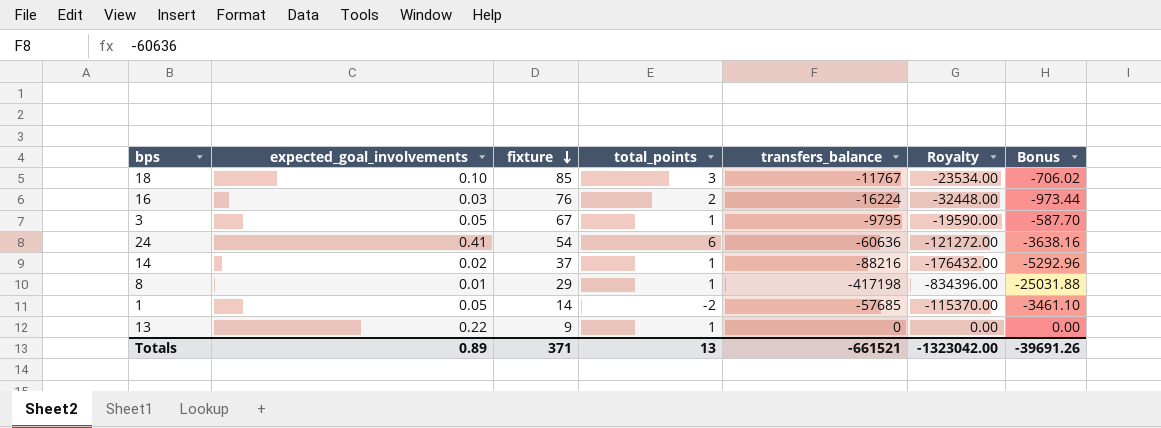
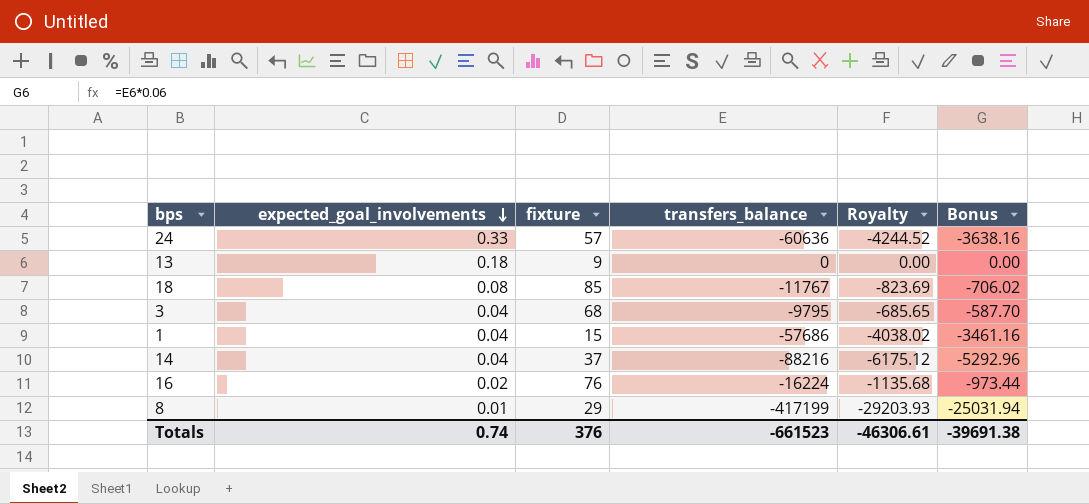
row order: fixture descending -> expected_goal_involvements descending
column total_points | position: 4 -> none
column Royalty | formula: [transfers_balance] * 2 -> [transfers_balance] * 0.07
24 | expected_goal_involvements: 0.41 -> 0.33
24 | fixture: 54 -> 57
13 | expected_goal_involvements: 0.22 -> 0.18
18 | expected_goal_involvements: 0.10 -> 0.08
3 | expected_goal_involvements: 0.05 -> 0.04
3 | fixture: 67 -> 68
1 | expected_goal_involvements: 0.05 -> 0.04
1 | fixture: 14 -> 15
1 | transfers_balance: -57685 -> -57686
1 | Bonus: -3461.10 -> -3461.16
14 | expected_goal_involvements: 0.02 -> 0.04
16 | expected_goal_involvements: 0.03 -> 0.02
8 | transfers_balance: -417198 -> -417199
8 | Bonus: -25031.88 -> -25031.94
Totals | expected_goal_involvements: 0.89 -> 0.74
Totals | fixture: 371 -> 376
Totals | transfers_balance: -661521 -> -661523
Totals | Royalty: -1323042.00 -> -46306.61
Totals | Bonus: -39691.26 -> -39691.38

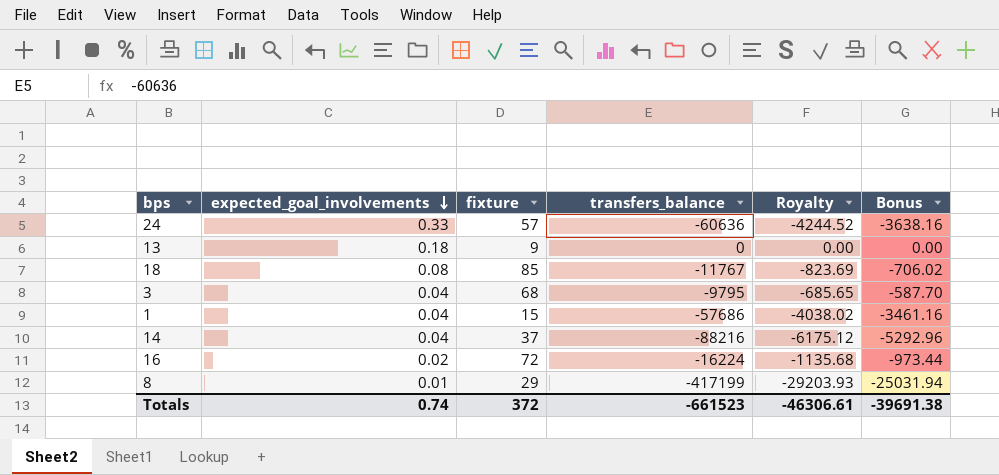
16 | fixture: 76 -> 72
Totals | fixture: 376 -> 372

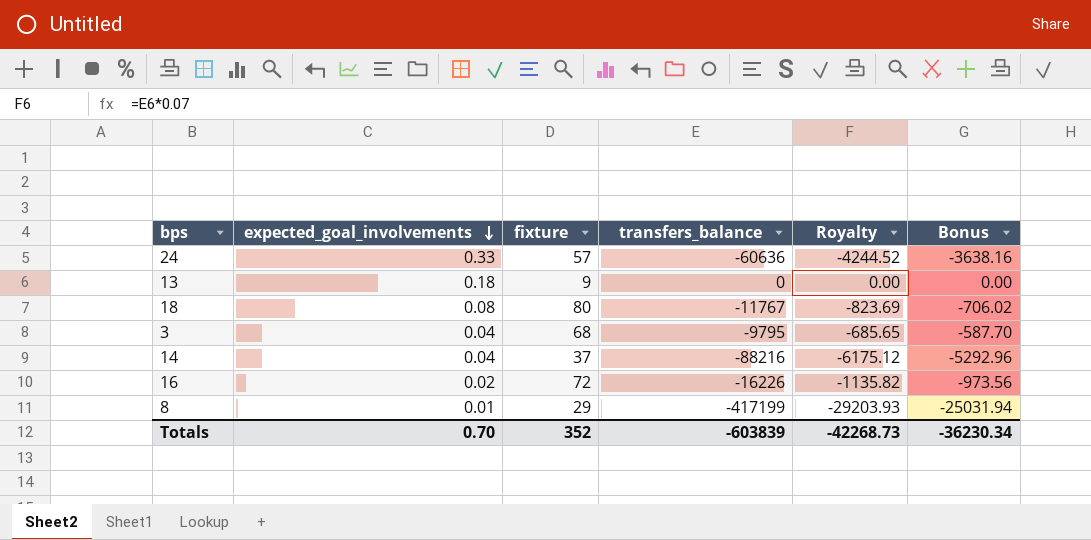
row 1: 0.04 | 15 | -57686 | -4038.02 | -3461.16 -> none
18 | fixture: 85 -> 80
16 | transfers_balance: -16224 -> -16226
16 | Royalty: -1135.68 -> -1135.82
16 | Bonus: -973.44 -> -973.56
Totals | expected_goal_involvements: 0.74 -> 0.70
Totals | fixture: 372 -> 352
Totals | transfers_balance: -661523 -> -603839
Totals | Royalty: -46306.61 -> -42268.73
Totals | Bonus: -39691.38 -> -36230.34

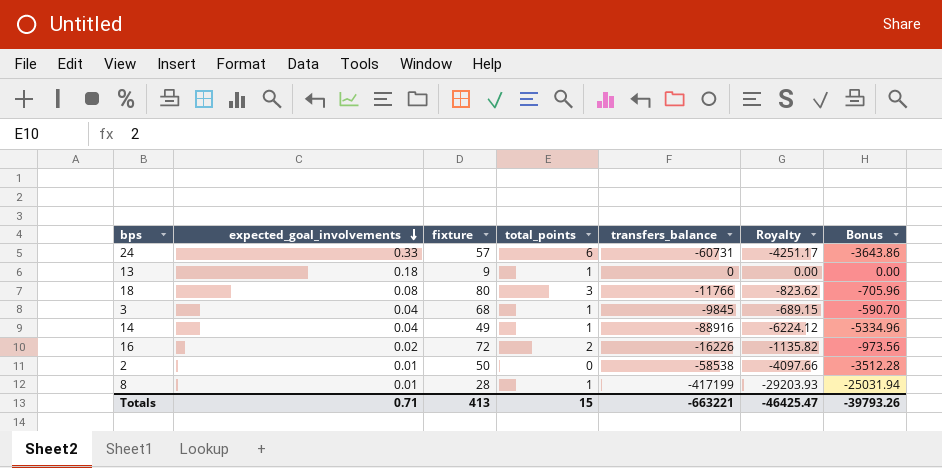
column total_points | position: none -> 4
24 | transfers_balance: -60636 -> -60731
24 | Royalty: -4244.52 -> -4251.17
24 | Bonus: -3638.16 -> -3643.86
18 | transfers_balance: -11767 -> -11766
18 | Royalty: -823.69 -> -823.62
18 | Bonus: -706.02 -> -705.96
3 | transfers_balance: -9795 -> -9845
3 | Royalty: -685.65 -> -689.15
3 | Bonus: -587.70 -> -590.70
14 | fixture: 37 -> 49
14 | transfers_balance: -88216 -> -88916
14 | Royalty: -6175.12 -> -6224.12
14 | Bonus: -5292.96 -> -5334.96
row 2: none -> 0.01 | 50 | 0 | -58538 | -4097.66 | -3512.28
8 | fixture: 29 -> 28
Totals | expected_goal_involvements: 0.70 -> 0.71
Totals | fixture: 352 -> 413
Totals | transfers_balance: -603839 -> -663221
Totals | Royalty: -42268.73 -> -46425.47
Totals | Bonus: -36230.34 -> -39793.26

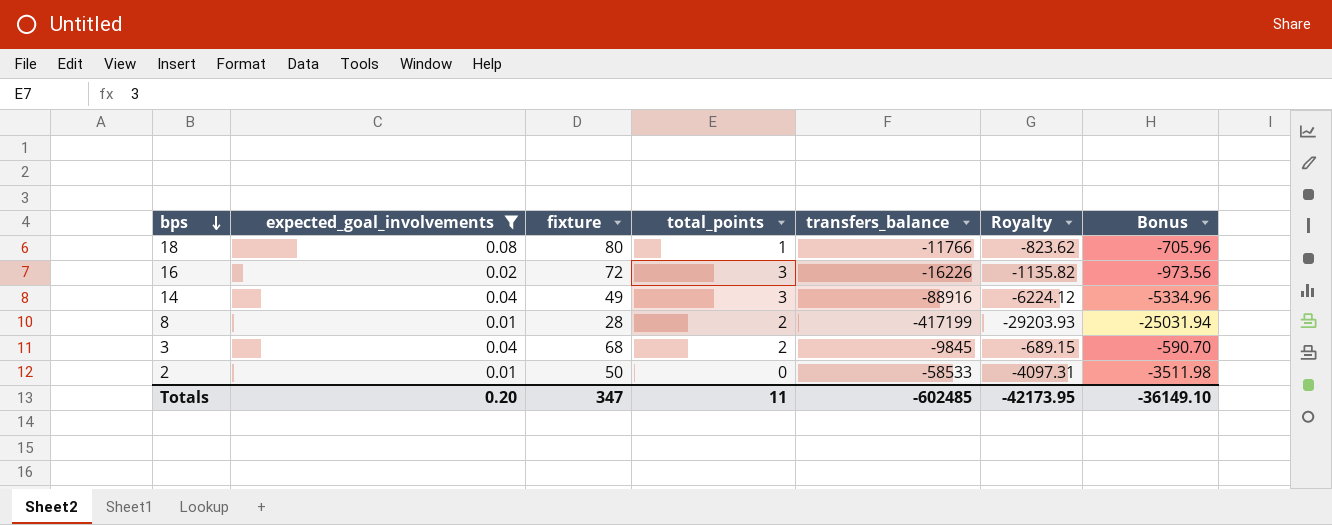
filter: none -> expected_goal_involvements <= 0.08
row order: expected_goal_involvements descending -> bps descending
18 | total_points: 3 -> 1
16 | total_points: 2 -> 3
14 | total_points: 1 -> 3
8 | total_points: 1 -> 2
3 | total_points: 1 -> 2
2 | transfers_balance: -58538 -> -58533
2 | Royalty: -4097.66 -> -4097.31
2 | Bonus: -3512.28 -> -3511.98
Totals | expected_goal_involvements: 0.71 -> 0.20
Totals | fixture: 413 -> 347
Totals | total_points: 15 -> 11
Totals | transfers_balance: -663221 -> -602485
Totals | Royalty: -46425.47 -> -42173.95
Totals | Bonus: -39793.26 -> -36149.10

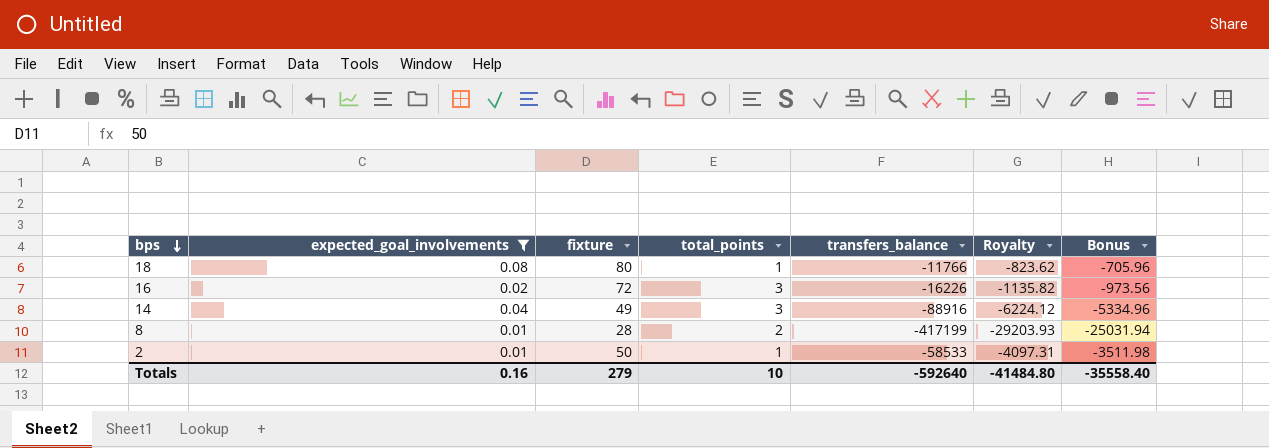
row 3: 0.04 | 68 | 2 | -9845 | -689.15 | -590.70 -> none
2 | total_points: 0 -> 1
Totals | expected_goal_involvements: 0.20 -> 0.16
Totals | fixture: 347 -> 279
Totals | total_points: 11 -> 10
Totals | transfers_balance: -602485 -> -592640
Totals | Royalty: -42173.95 -> -41484.80
Totals | Bonus: -36149.10 -> -35558.40

